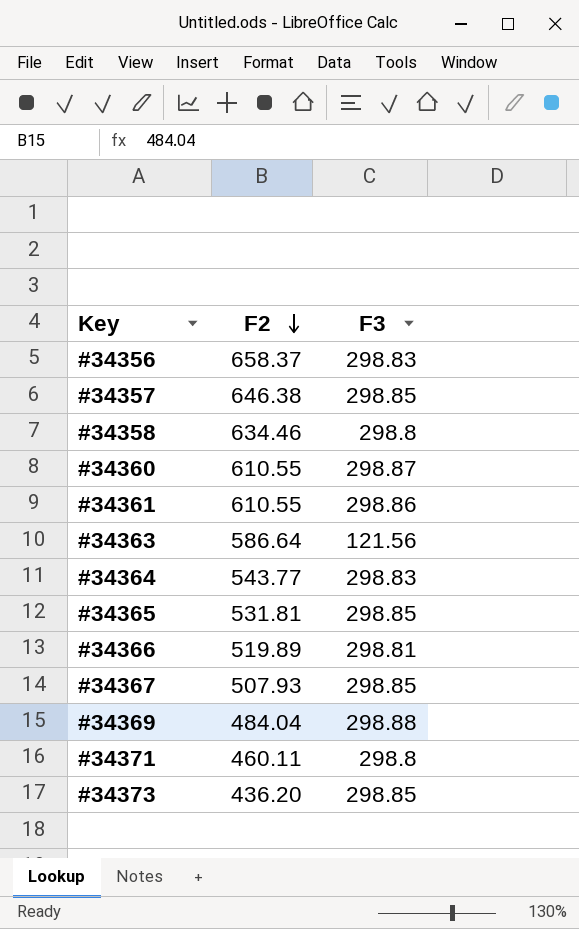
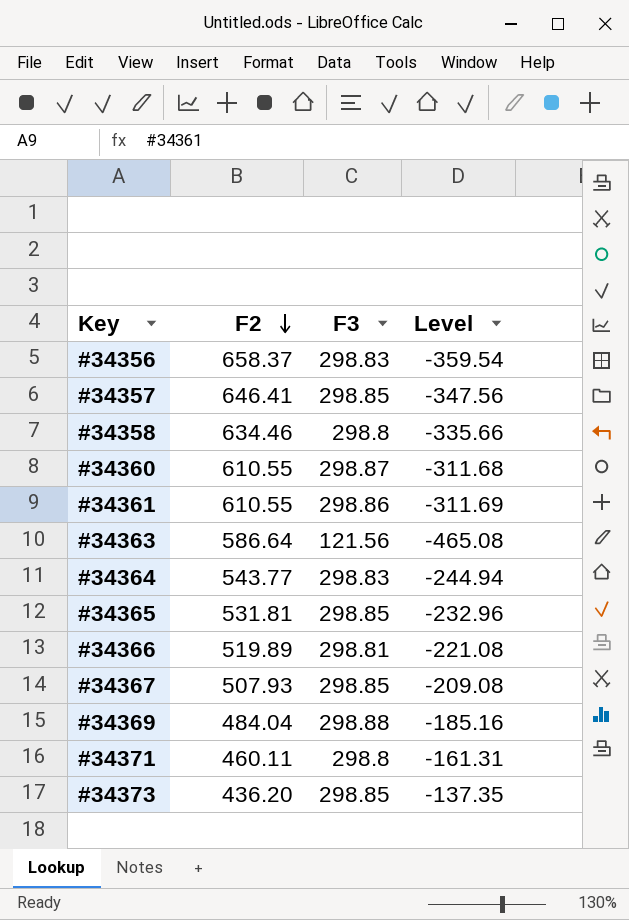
column Level | formula: none -> [F3] - [F2]
#34357 | F2: 646.38 -> 646.41

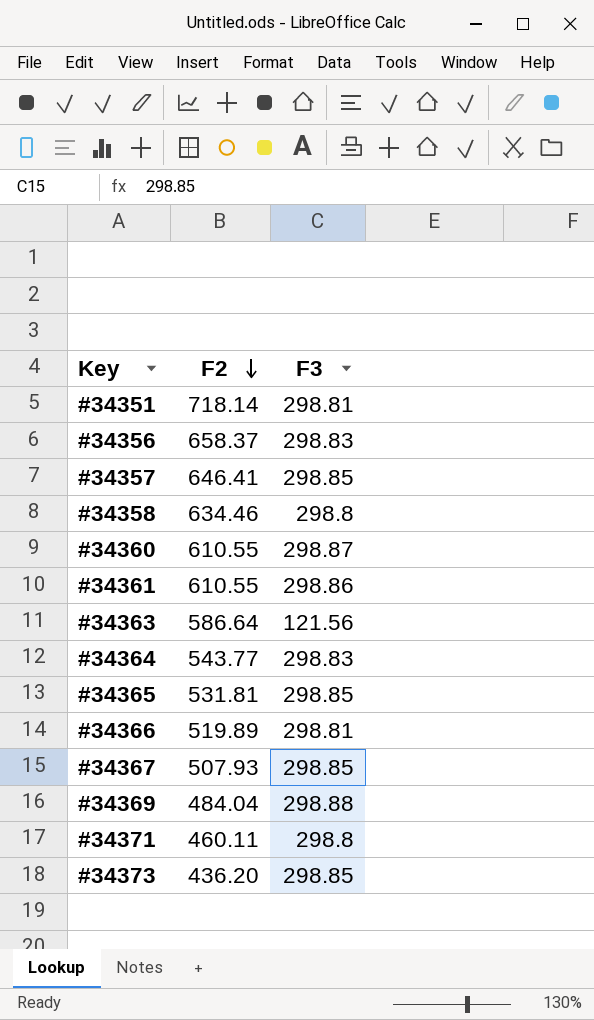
column Level | formula: [F3] - [F2] -> none
row #34351: none -> 718.14 | 298.81

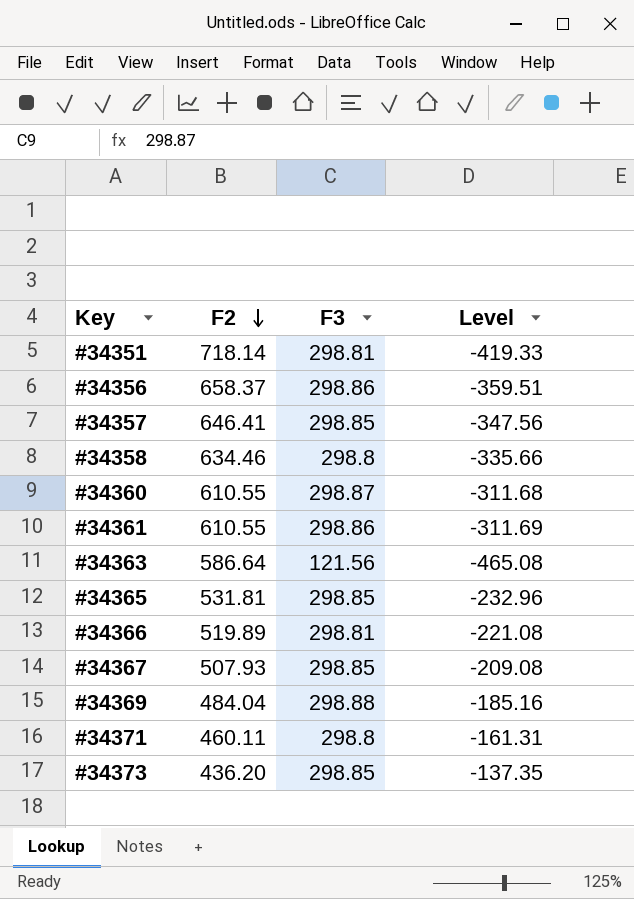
column Level | formula: none -> [F3] - [F2]
row #34364: 543.77 | 298.83 -> none
#34356 | F3: 298.83 -> 298.86

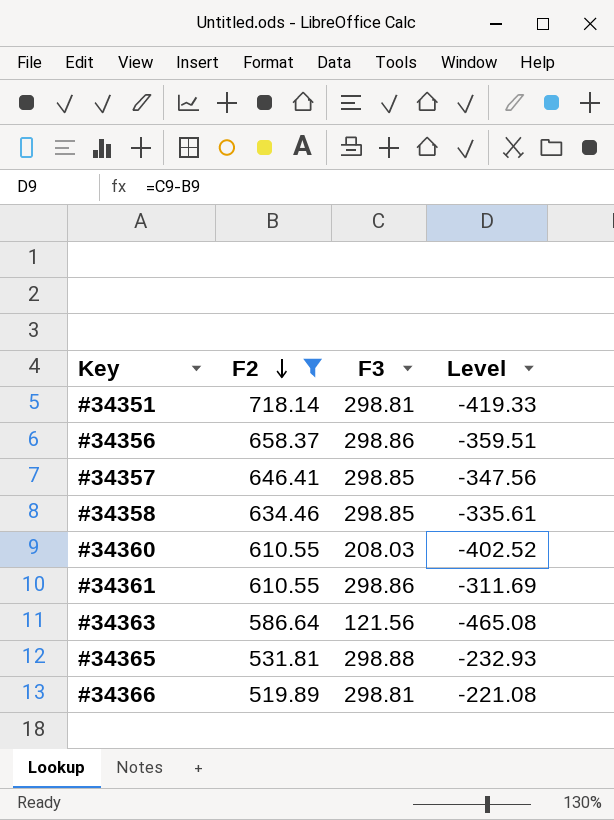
filter: none -> F2 >= 519.89
#34358 | F3: 298.8 -> 298.85
#34358 | Level: -335.66 -> -335.61
#34360 | F3: 298.87 -> 208.03
#34360 | Level: -311.68 -> -402.52
#34365 | F3: 298.85 -> 298.88
#34365 | Level: -232.96 -> -232.93

